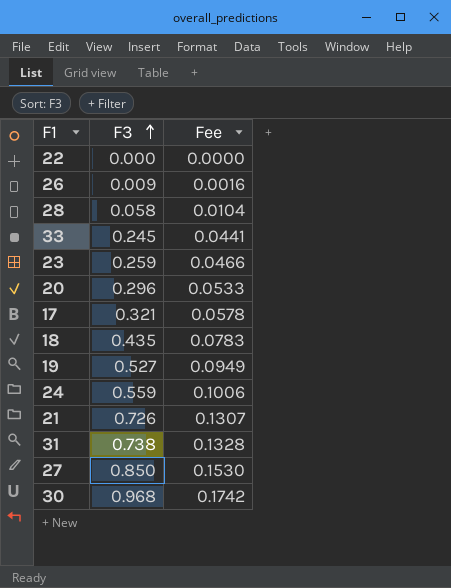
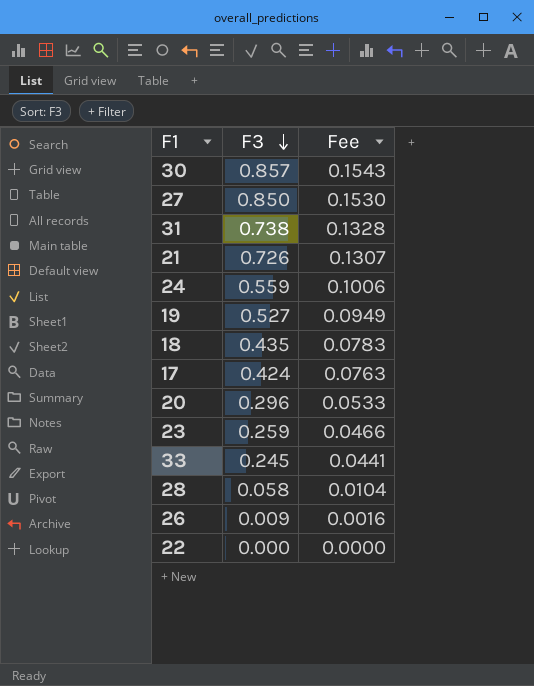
row order: F3 ascending -> F3 descending
30 | F3: 0.968 -> 0.857
30 | Fee: 0.1742 -> 0.1543
17 | F3: 0.321 -> 0.424
17 | Fee: 0.0578 -> 0.0763

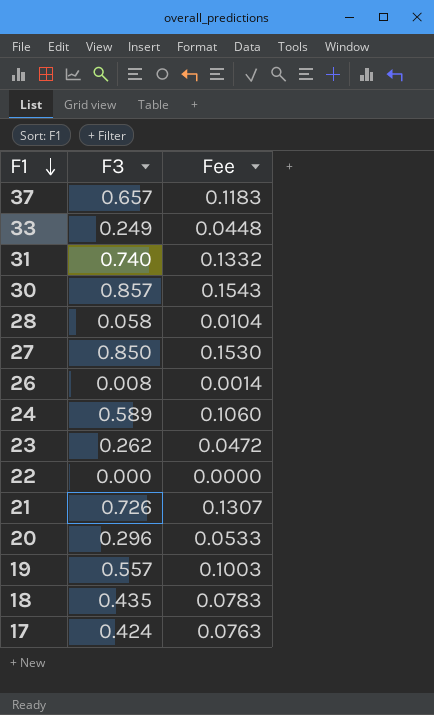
row order: F3 descending -> F1 descending
row 37: none -> 0.657 | 0.1183
33 | F3: 0.245 -> 0.249
33 | Fee: 0.0441 -> 0.0448
31 | F3: 0.738 -> 0.740
31 | Fee: 0.1328 -> 0.1332
26 | F3: 0.009 -> 0.008
26 | Fee: 0.0016 -> 0.0014
24 | F3: 0.559 -> 0.589
24 | Fee: 0.1006 -> 0.1060
23 | F3: 0.259 -> 0.262
23 | Fee: 0.0466 -> 0.0472
19 | F3: 0.527 -> 0.557
19 | Fee: 0.0949 -> 0.1003

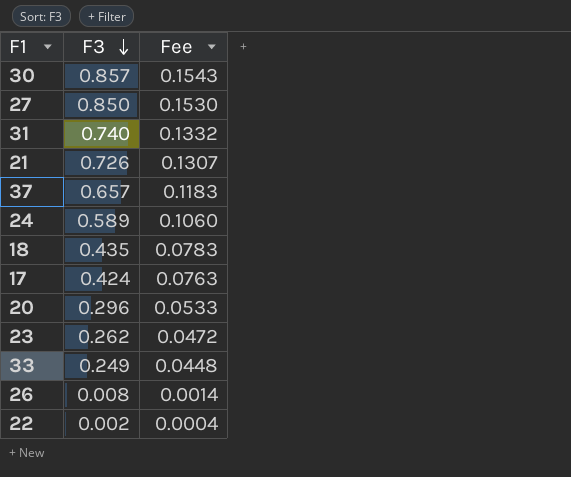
row order: F1 descending -> F3 descending
row 28: 0.058 | 0.0104 -> none
row 19: 0.557 | 0.1003 -> none
22 | F3: 0.000 -> 0.002
22 | Fee: 0.0000 -> 0.0004

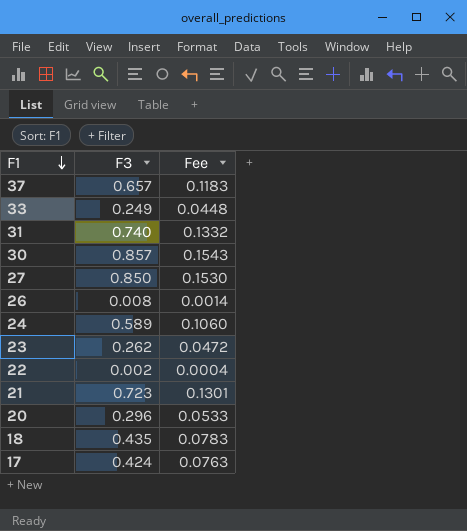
row order: F3 descending -> F1 descending
21 | F3: 0.726 -> 0.723
21 | Fee: 0.1307 -> 0.1301

